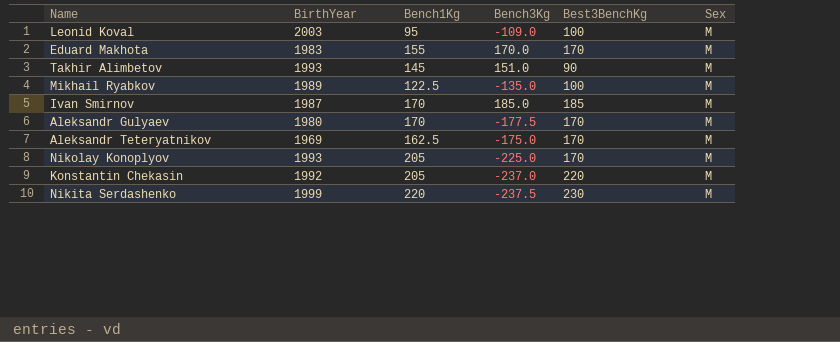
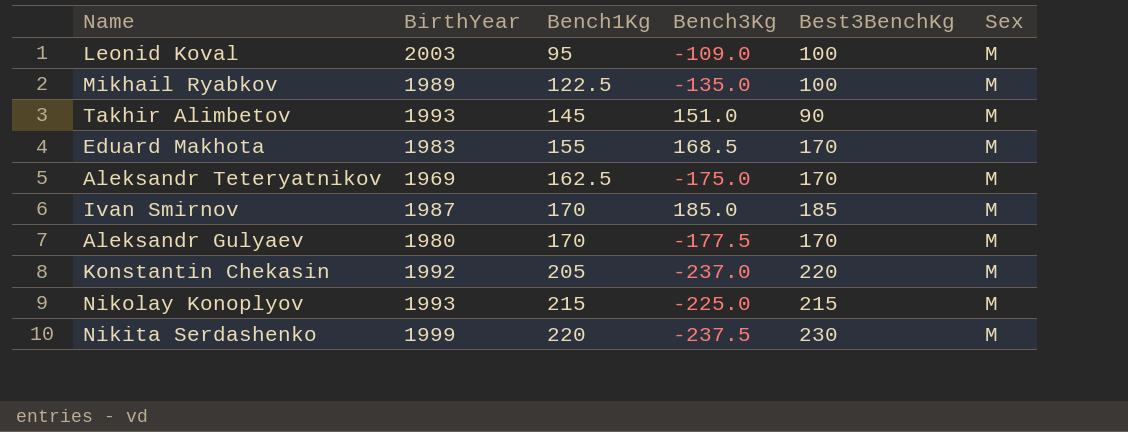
row order: none -> Bench1Kg ascending
Eduard Makhota | Bench3Kg: 170.0 -> 168.5
Nikolay Konoplyov | Bench1Kg: 205 -> 215
Nikolay Konoplyov | Best3BenchKg: 170 -> 215

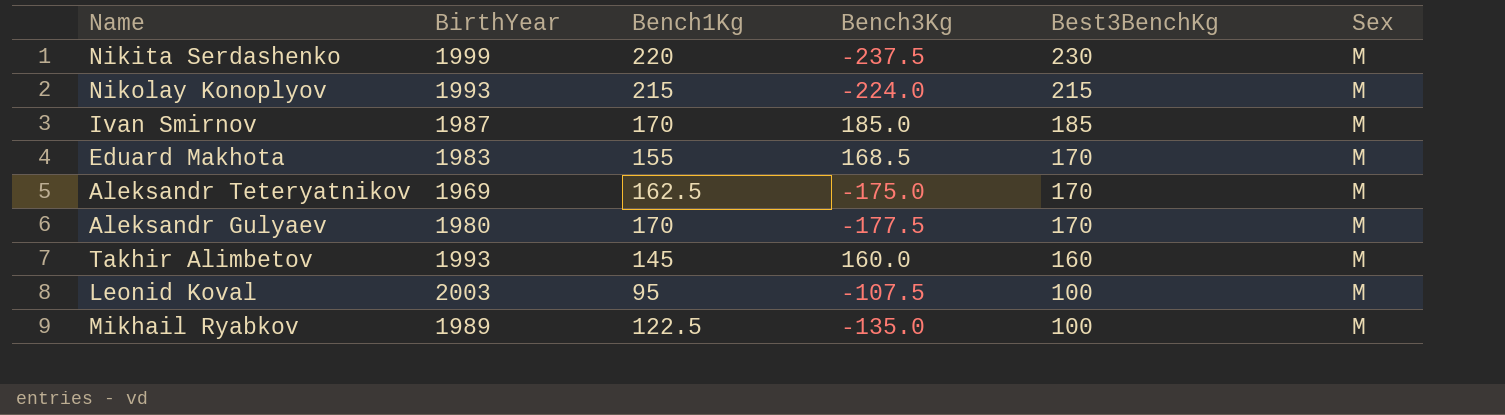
row order: Bench1Kg ascending -> Best3BenchKg descending
row Konstantin Chekasin: 1992 | 205 | -237.0 | 220 | M -> none
Nikolay Konoplyov | Bench3Kg: -225.0 -> -224.0
Takhir Alimbetov | Bench3Kg: 151.0 -> 160.0
Takhir Alimbetov | Best3BenchKg: 90 -> 160
Leonid Koval | Bench3Kg: -109.0 -> -107.5

